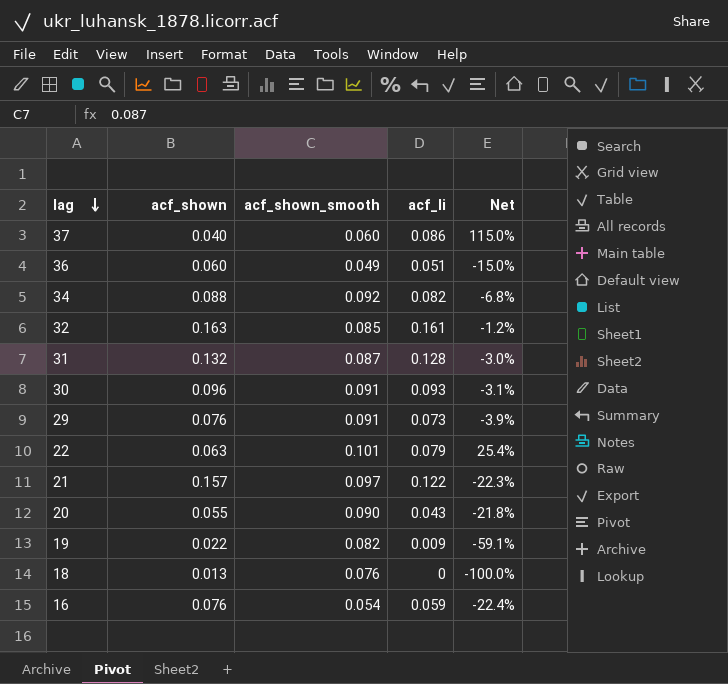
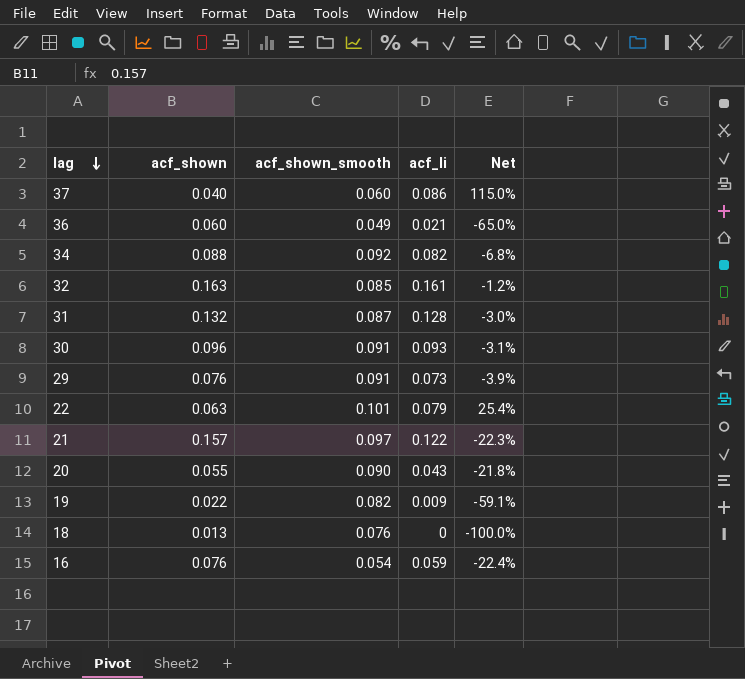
36 | acf_li: 0.051 -> 0.021
36 | Net: -15.0% -> -65.0%

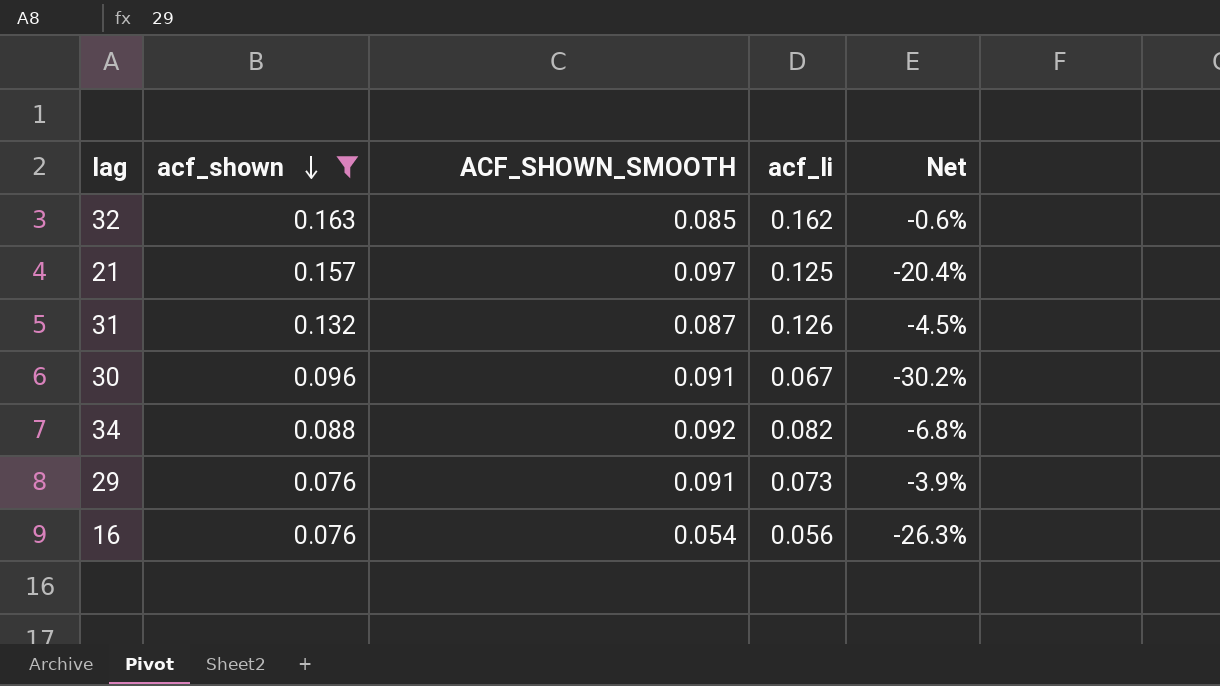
filter: none -> acf_shown >= 0.076
row order: lag descending -> acf_shown descending
column name: acf_shown_smooth -> ACF_SHOWN_SMOOTH
32 | acf_li: 0.161 -> 0.162
32 | Net: -1.2% -> -0.6%
21 | acf_li: 0.122 -> 0.125
21 | Net: -22.3% -> -20.4%
31 | acf_li: 0.128 -> 0.126
31 | Net: -3.0% -> -4.5%
30 | acf_li: 0.093 -> 0.067
30 | Net: -3.1% -> -30.2%
16 | acf_li: 0.059 -> 0.056
16 | Net: -22.4% -> -26.3%

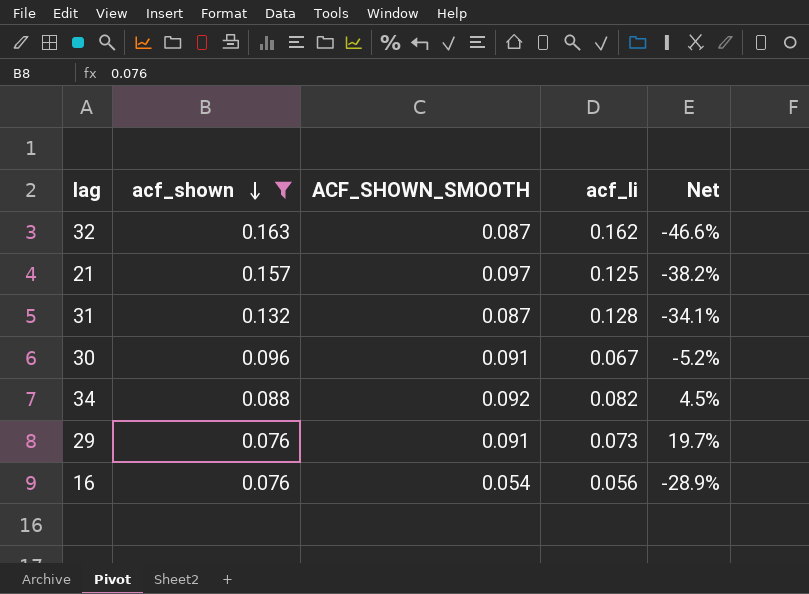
column Net | formula: ([acf_li] - [acf_shown]) / [acf_shown] -> ([ACF_SHOWN_SMOOTH] - [acf_shown]) / [acf_shown]
32 | ACF_SHOWN_SMOOTH: 0.085 -> 0.087
31 | acf_li: 0.126 -> 0.128

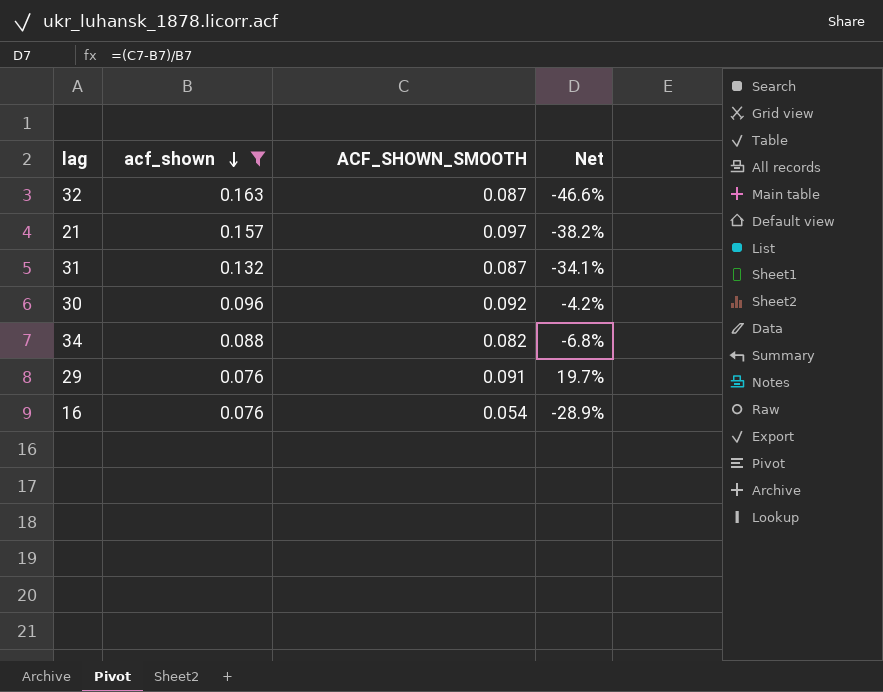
column acf_li | position: 4 -> none
30 | ACF_SHOWN_SMOOTH: 0.091 -> 0.092
30 | Net: -5.2% -> -4.2%
34 | ACF_SHOWN_SMOOTH: 0.092 -> 0.082
34 | Net: 4.5% -> -6.8%

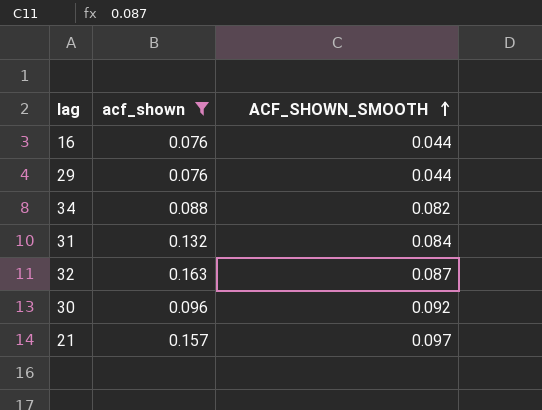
row order: acf_shown descending -> ACF_SHOWN_SMOOTH ascending
column Net | formula: ([ACF_SHOWN_SMOOTH] - [acf_shown]) / [acf_shown] -> none
16 | ACF_SHOWN_SMOOTH: 0.054 -> 0.044
29 | ACF_SHOWN_SMOOTH: 0.091 -> 0.044
31 | ACF_SHOWN_SMOOTH: 0.087 -> 0.084

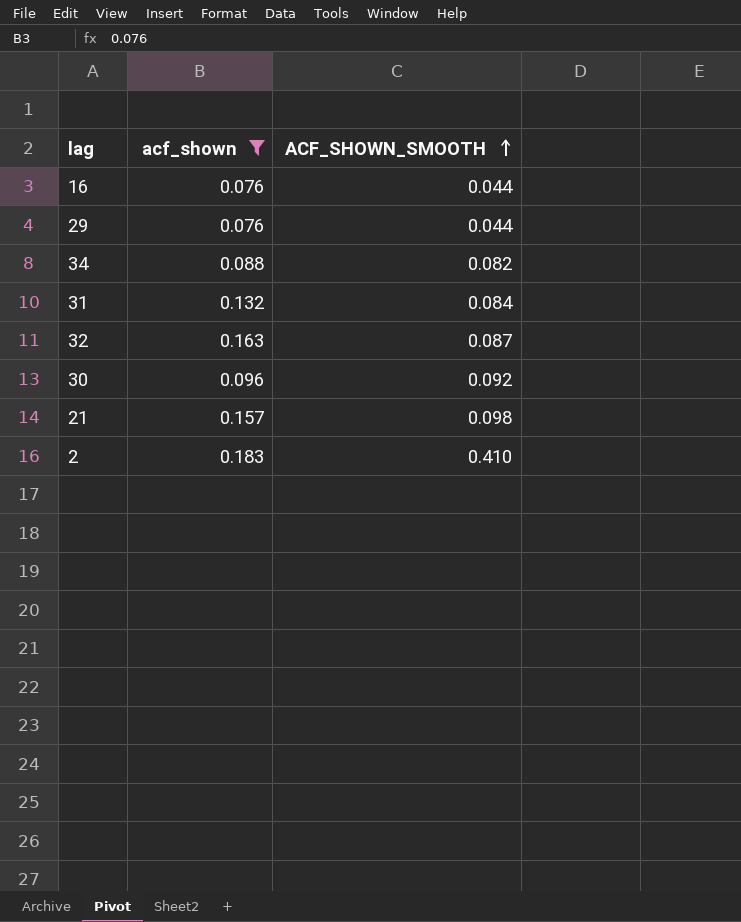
21 | ACF_SHOWN_SMOOTH: 0.097 -> 0.098
row 2: none -> 0.183 | 0.410

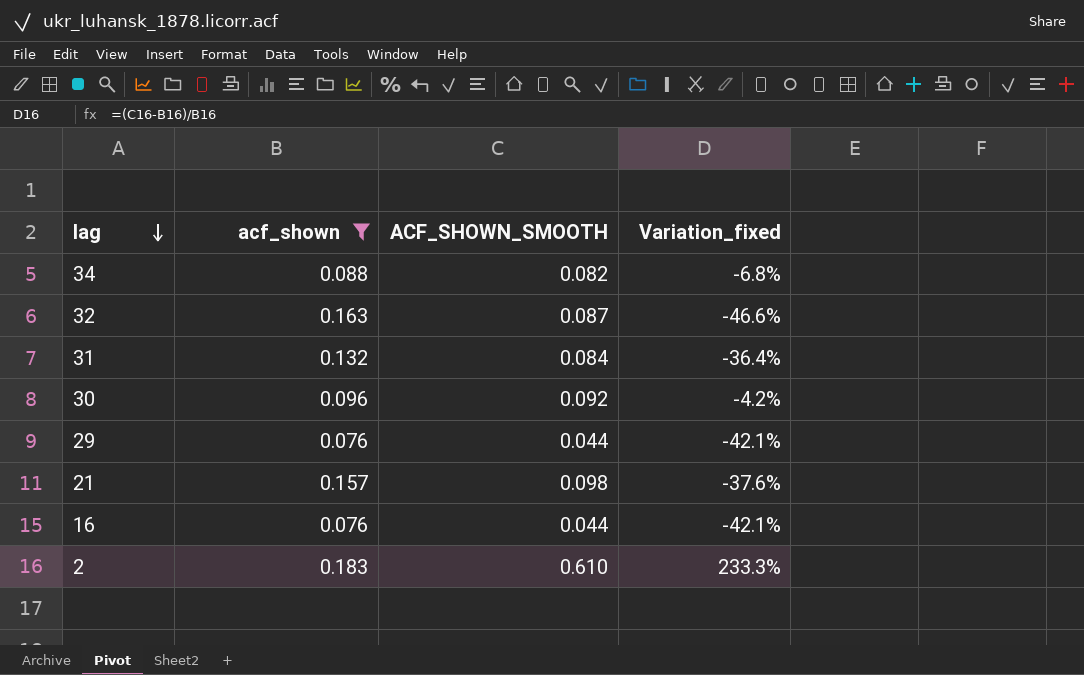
row order: ACF_SHOWN_SMOOTH ascending -> lag descending
column Variation_fixed | formula: none -> ([ACF_SHOWN_SMOOTH] - [acf_shown]) / [acf_shown]
2 | ACF_SHOWN_SMOOTH: 0.410 -> 0.610

